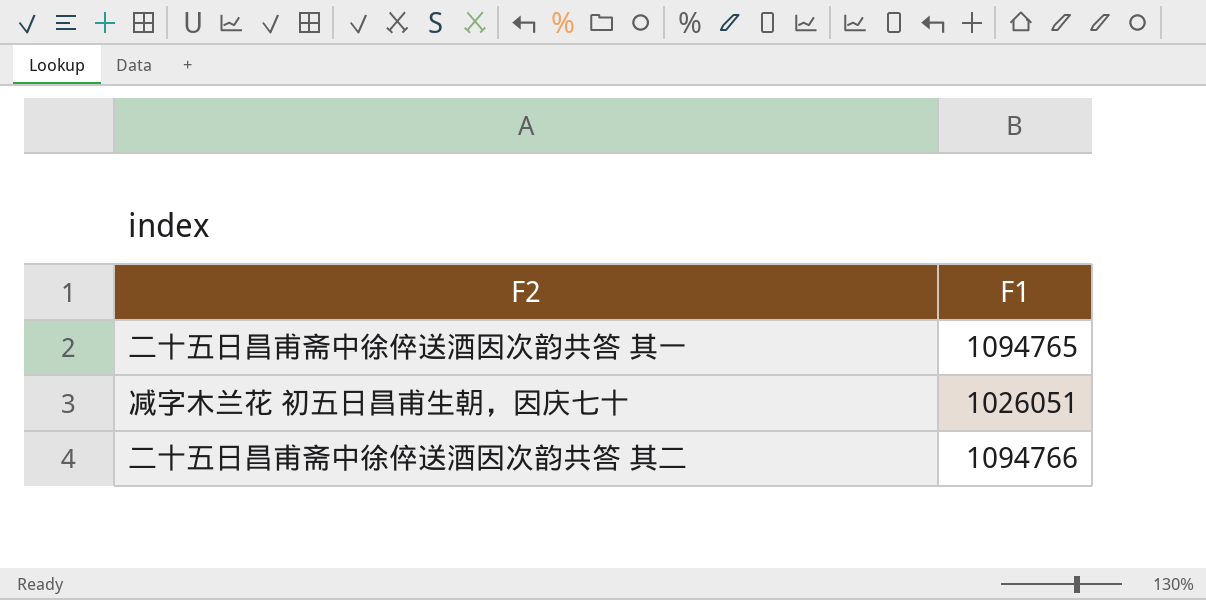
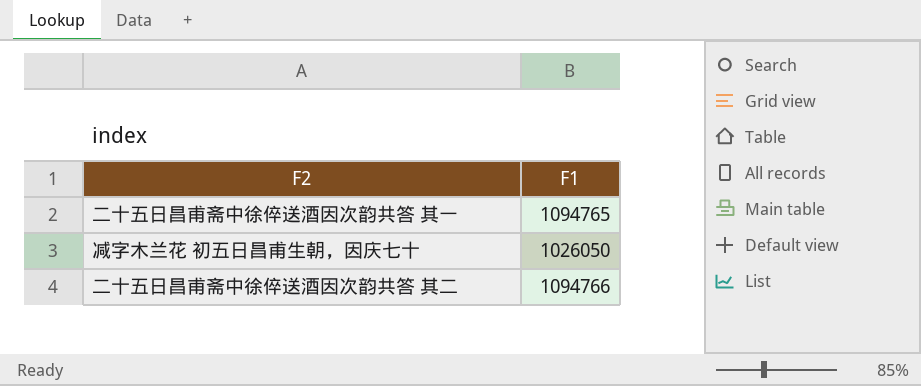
减字木兰花 初五日昌甫生朝，因庆七十 | F1: 1026051 -> 1026050

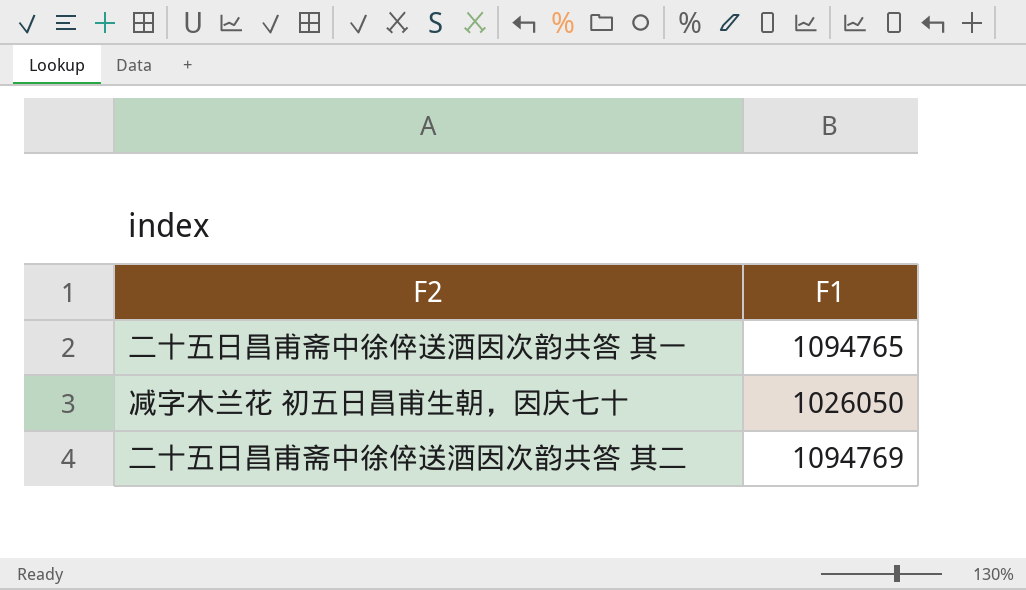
二十五日昌甫斋中徐倅送酒因次韵共答 其二 | F1: 1094766 -> 1094769

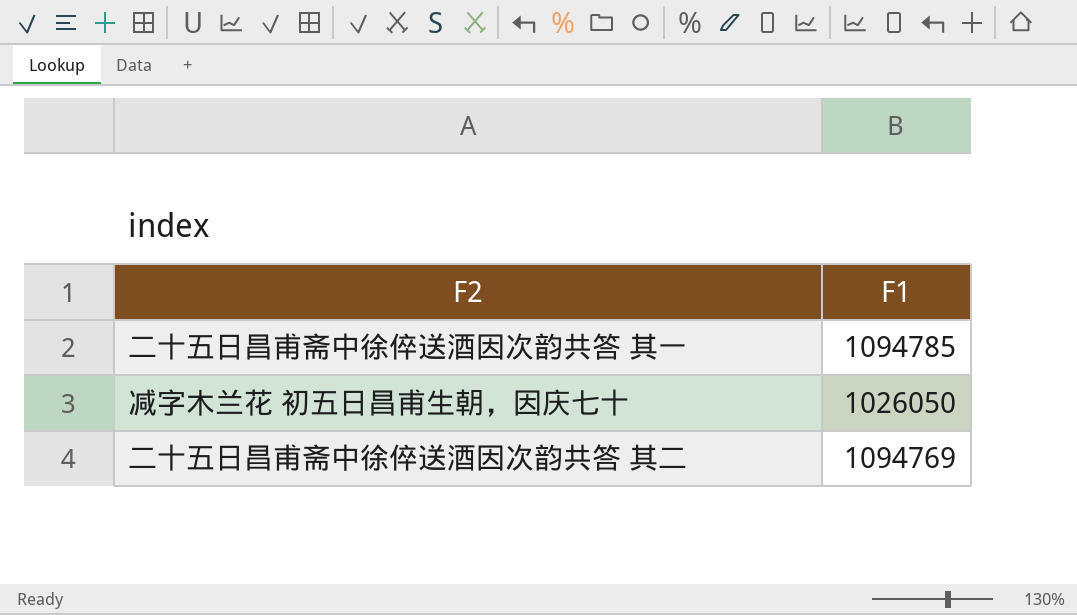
二十五日昌甫斋中徐倅送酒因次韵共答 其一 | F1: 1094765 -> 1094785

